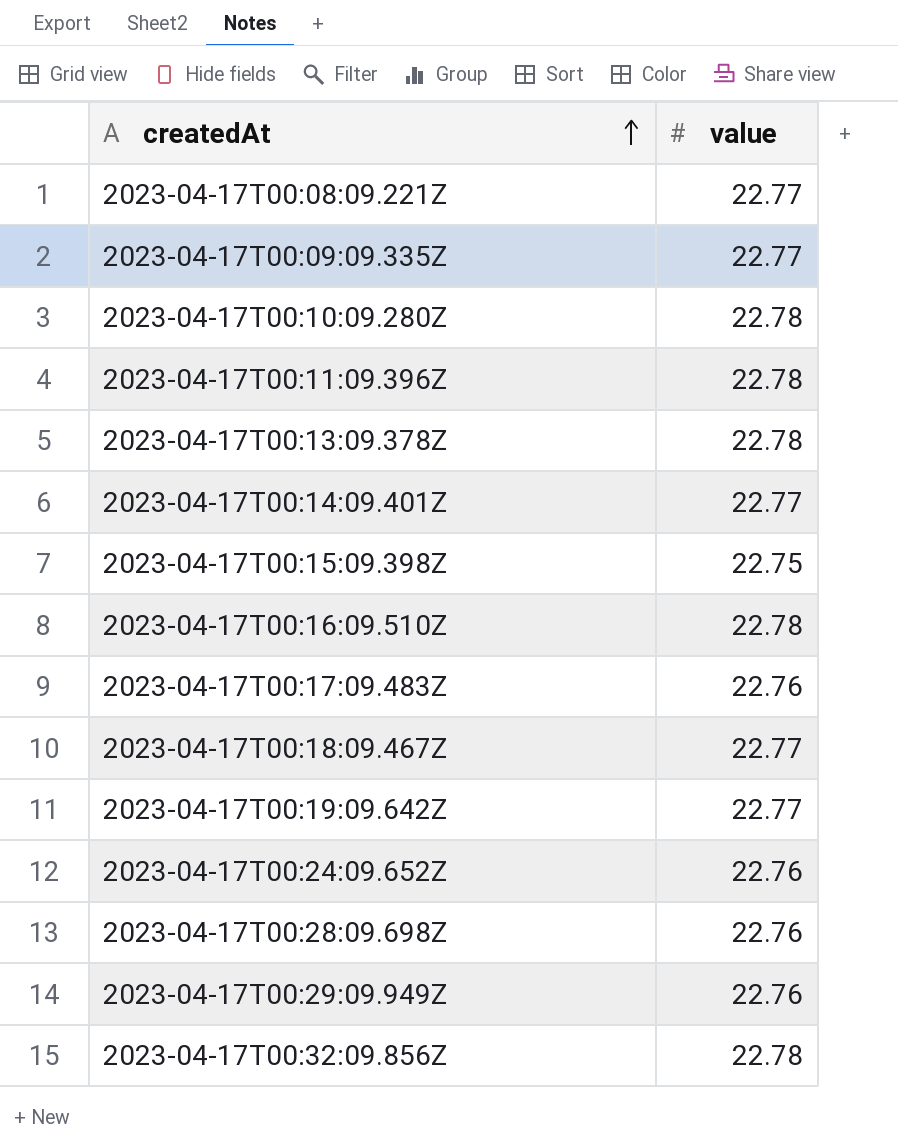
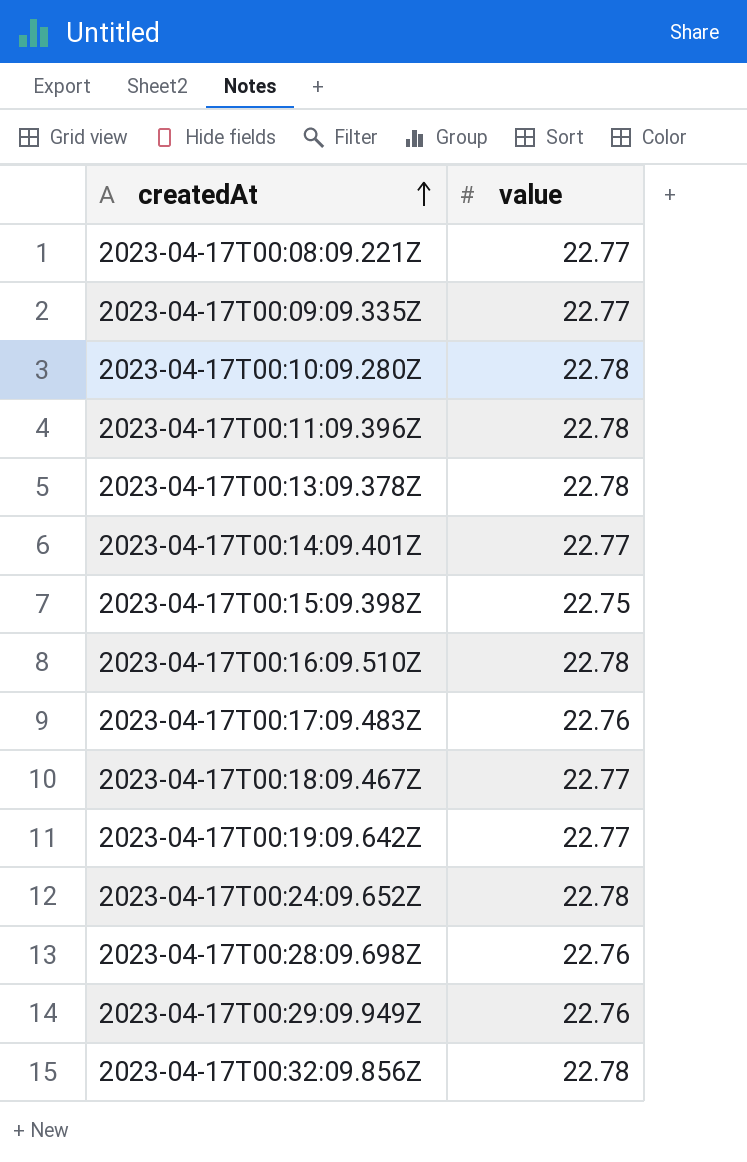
2023-04-17T00:24:09.652Z | value: 22.76 -> 22.78

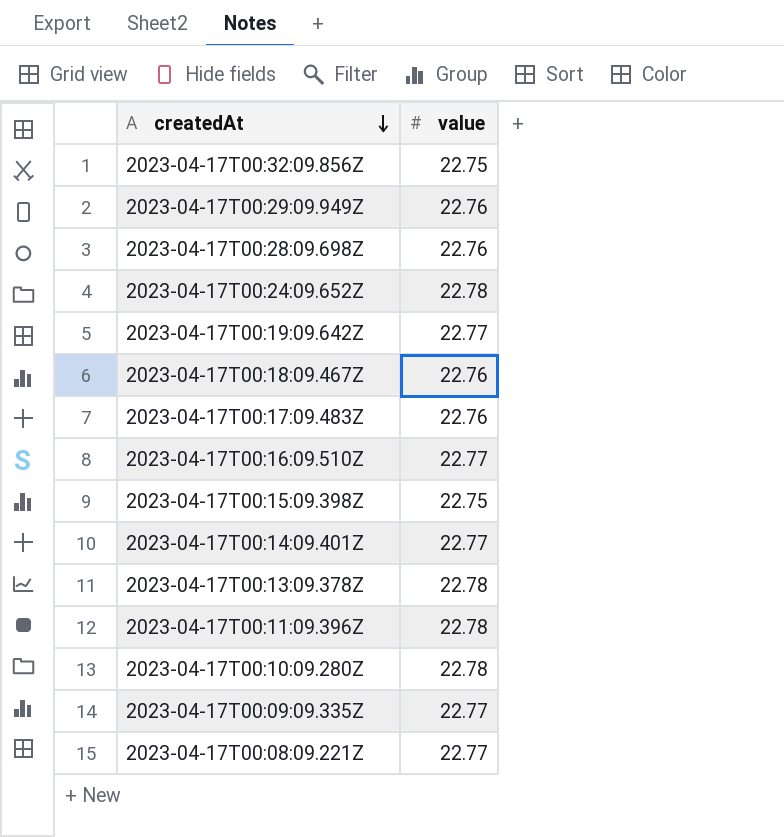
row order: createdAt ascending -> createdAt descending
2023-04-17T00:32:09.856Z | value: 22.78 -> 22.75
2023-04-17T00:18:09.467Z | value: 22.77 -> 22.76
2023-04-17T00:16:09.510Z | value: 22.78 -> 22.77

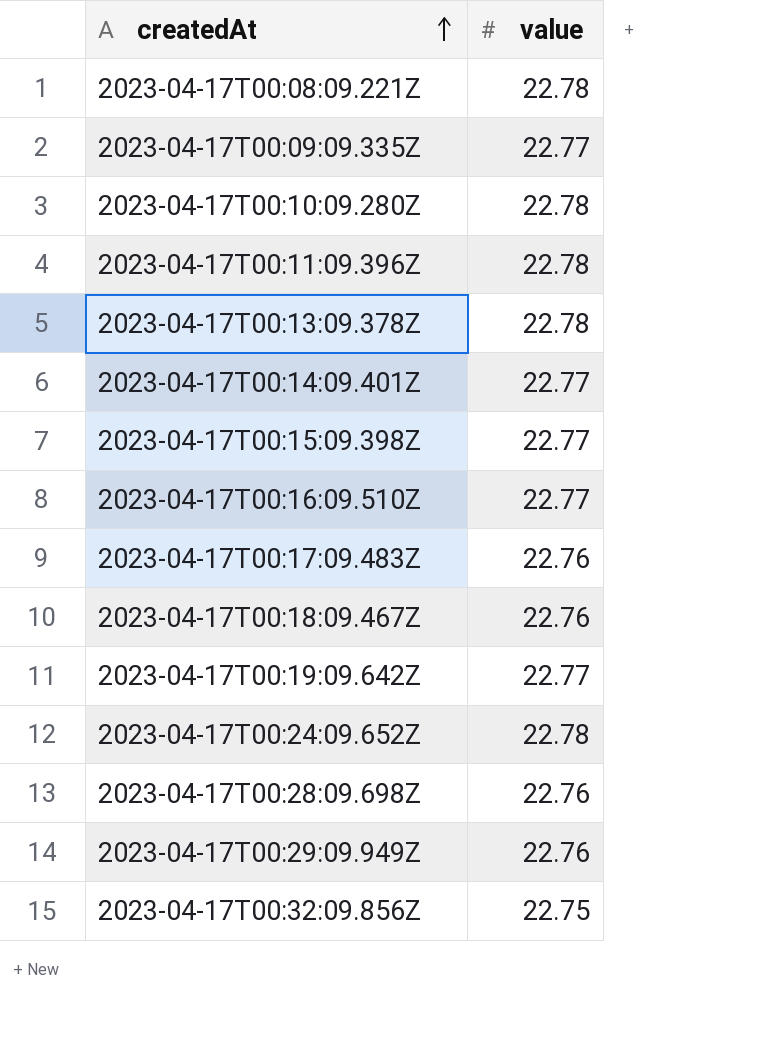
row order: createdAt descending -> createdAt ascending
2023-04-17T00:08:09.221Z | value: 22.77 -> 22.78
2023-04-17T00:15:09.398Z | value: 22.75 -> 22.77

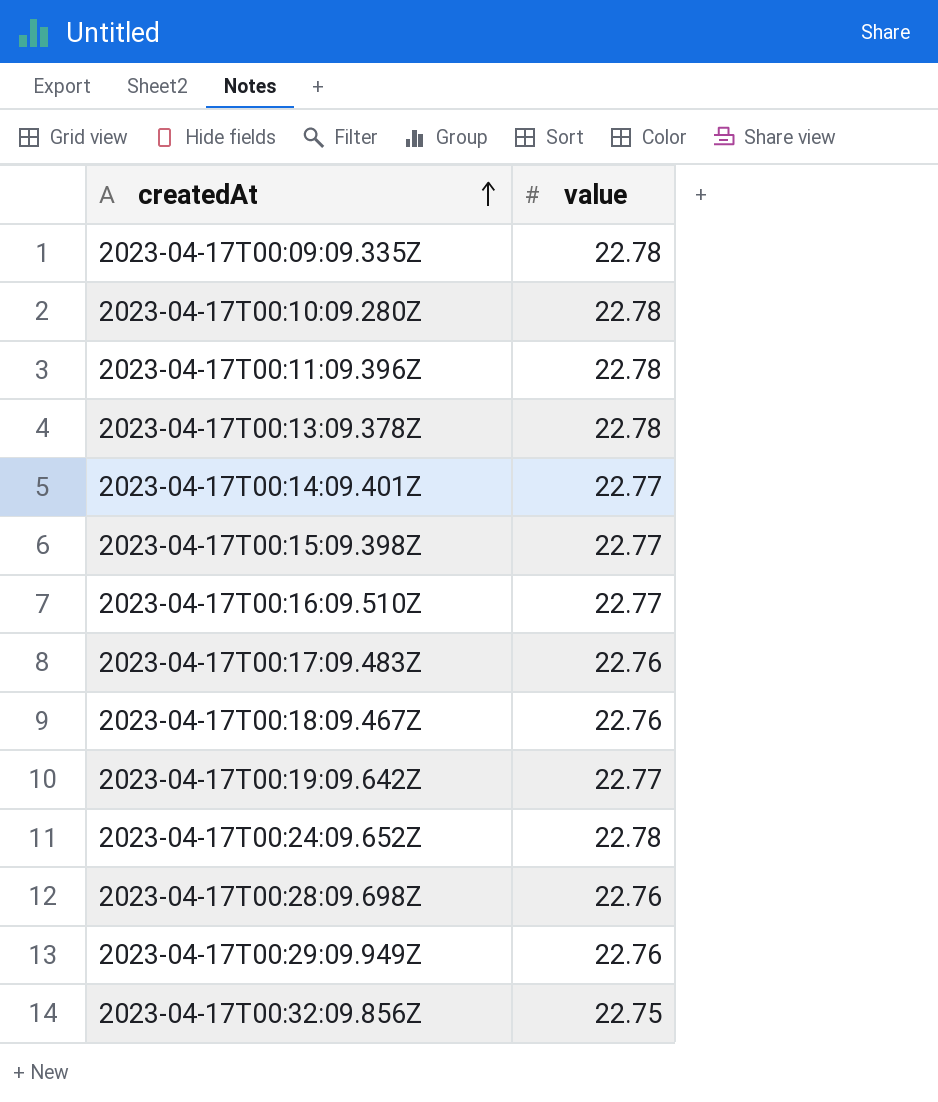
row 2023-04-17T00:08:09.221Z: 22.78 -> none
2023-04-17T00:09:09.335Z | value: 22.77 -> 22.78

